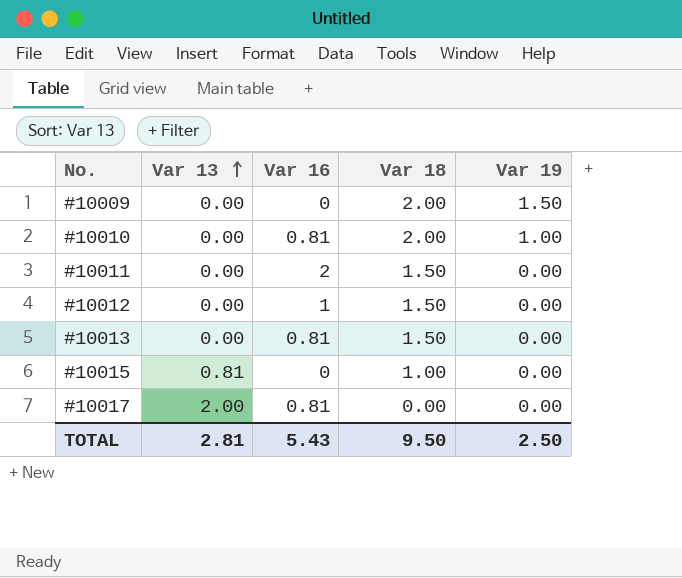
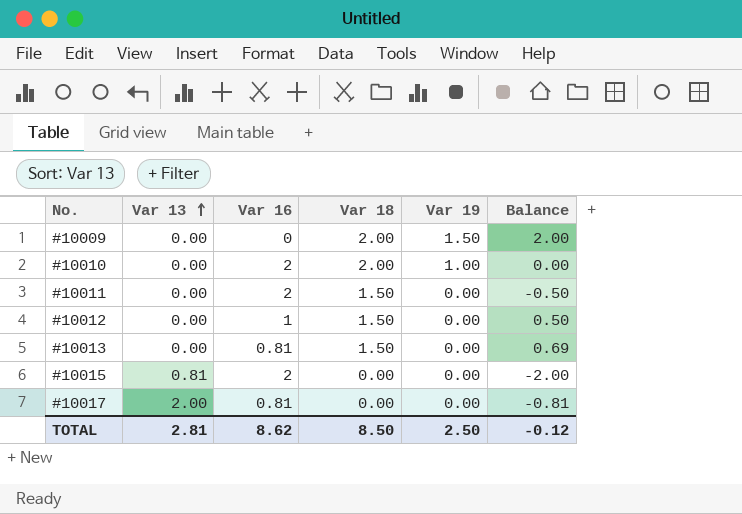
column Balance | formula: none -> [Var 18] - [Var 16]
#10010 | Var 16: 0.81 -> 2
#10015 | Var 16: 0 -> 2
#10015 | Var 18: 1.00 -> 0.00
TOTAL | Var 16: 5.43 -> 8.62
TOTAL | Var 18: 9.50 -> 8.50

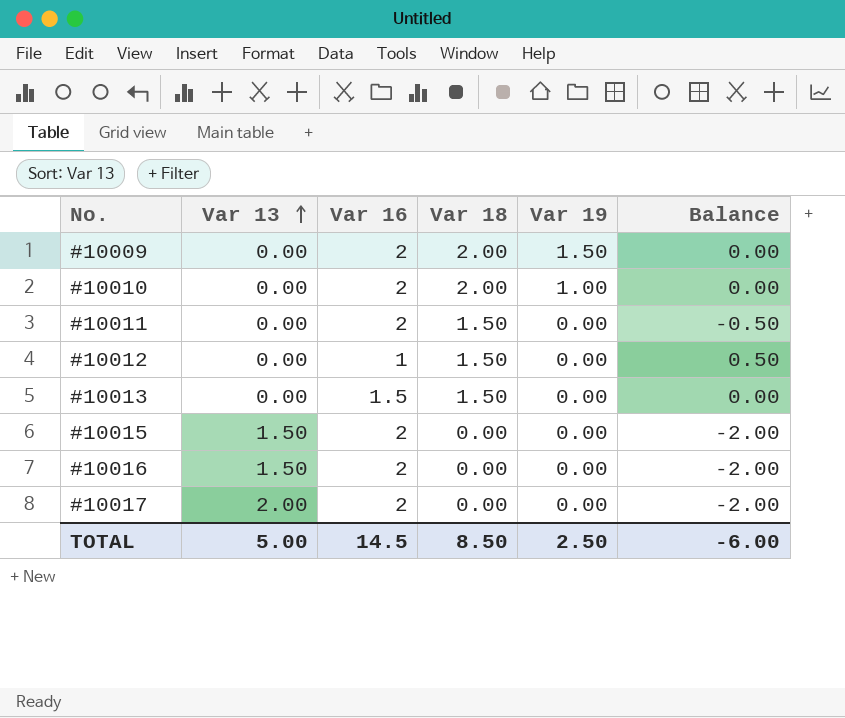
#10009 | Var 16: 0 -> 2
#10009 | Balance: 2.00 -> 0.00
#10013 | Var 16: 0.81 -> 1.5
#10013 | Balance: 0.69 -> 0.00
#10015 | Var 13: 0.81 -> 1.50
row #10016: none -> 1.50 | 2 | 0.00 | 0.00 | -2.00
#10017 | Var 16: 0.81 -> 2
#10017 | Balance: -0.81 -> -2.00
TOTAL | Var 13: 2.81 -> 5.00
TOTAL | Var 16: 8.62 -> 14.5
TOTAL | Balance: -0.12 -> -6.00

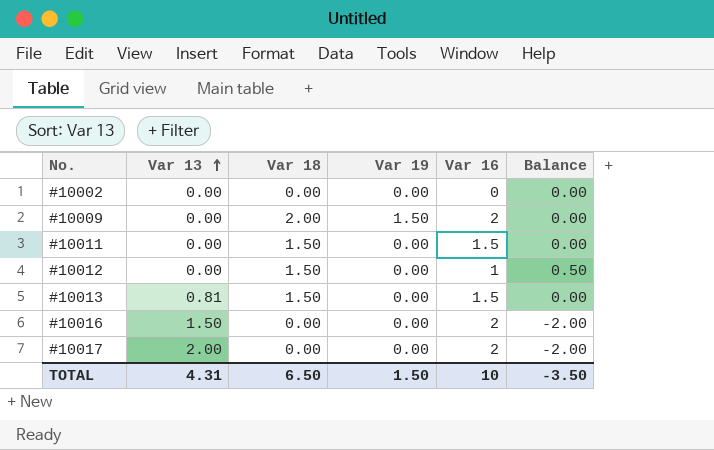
column Var 16 | position: 3 -> 5
row #10010: 0.00 | 2 | 2.00 | 1.00 | 0.00 -> none
row #10015: 1.50 | 2 | 0.00 | 0.00 | -2.00 -> none
row #10002: none -> 0.00 | 0.00 | 0.00 | 0 | 0.00
#10011 | Var 16: 2 -> 1.5
#10011 | Balance: -0.50 -> 0.00
#10013 | Var 13: 0.00 -> 0.81
TOTAL | Var 13: 5.00 -> 4.31
TOTAL | Var 18: 8.50 -> 6.50
TOTAL | Var 19: 2.50 -> 1.50
TOTAL | Var 16: 14.5 -> 10
TOTAL | Balance: -6.00 -> -3.50

